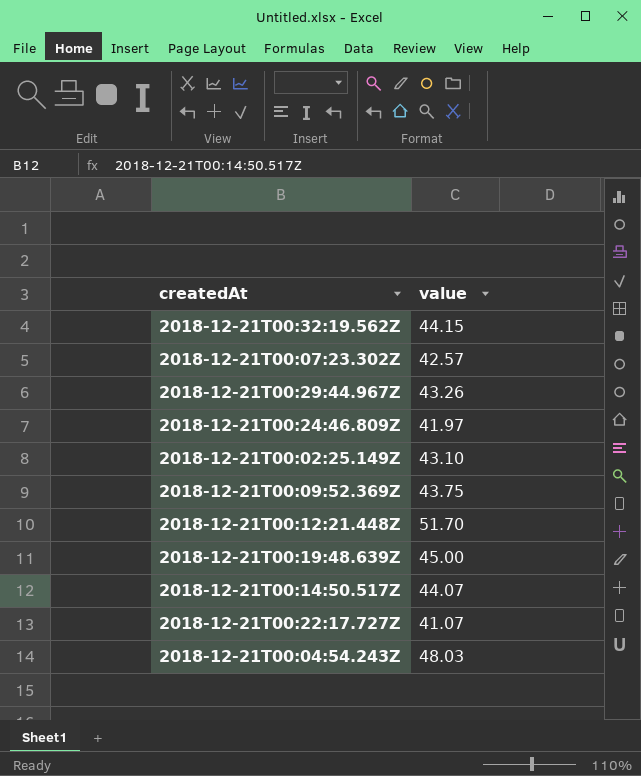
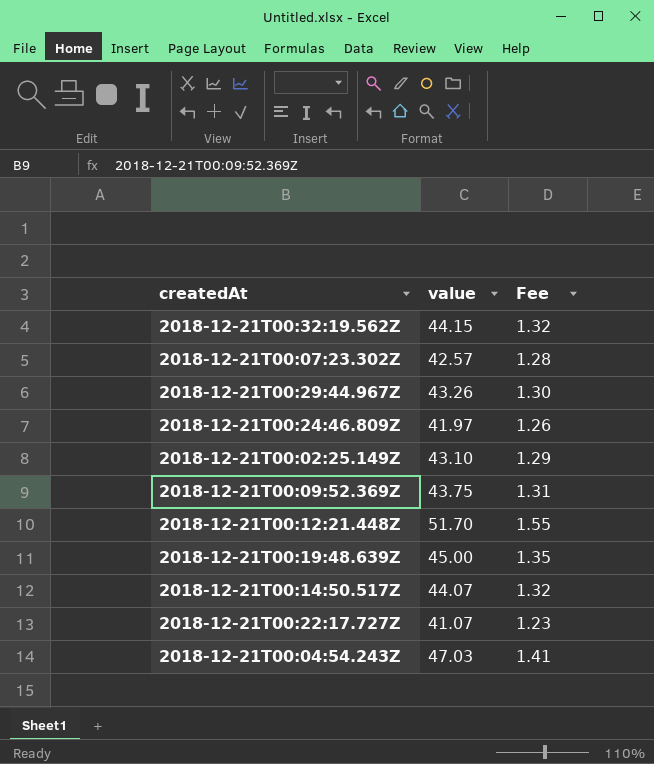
column Fee | formula: none -> [value] * 0.03
2018-12-21T00:04:54.243Z | value: 48.03 -> 47.03

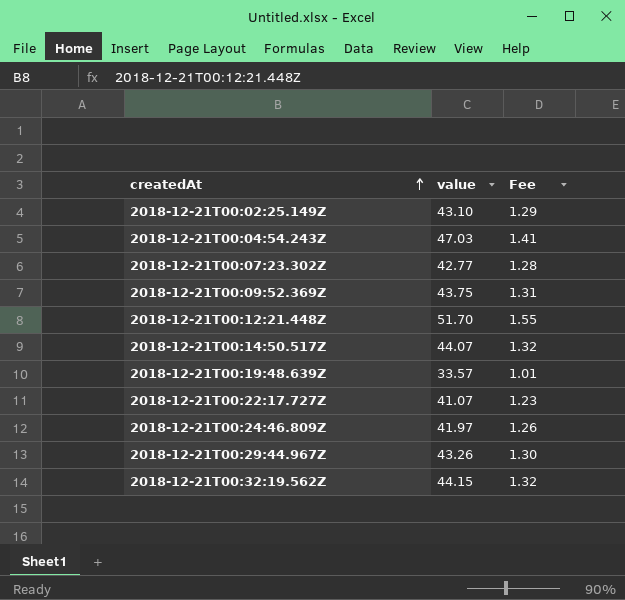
row order: none -> createdAt ascending
2018-12-21T00:07:23.302Z | value: 42.57 -> 42.77
2018-12-21T00:19:48.639Z | value: 45.00 -> 33.57
2018-12-21T00:19:48.639Z | Fee: 1.35 -> 1.01

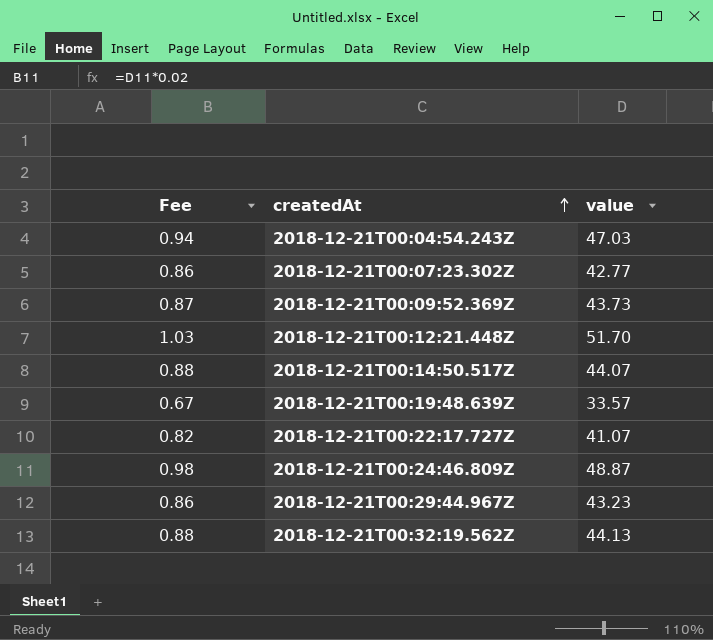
column Fee | formula: [value] * 0.03 -> [value] * 0.02
column Fee | position: 3 -> 1
row 2018-12-21T00:02:25.149Z: 43.10 | 1.29 -> none
2018-12-21T00:09:52.369Z | value: 43.75 -> 43.73
2018-12-21T00:24:46.809Z | value: 41.97 -> 48.87
2018-12-21T00:29:44.967Z | value: 43.26 -> 43.23
2018-12-21T00:32:19.562Z | value: 44.15 -> 44.13

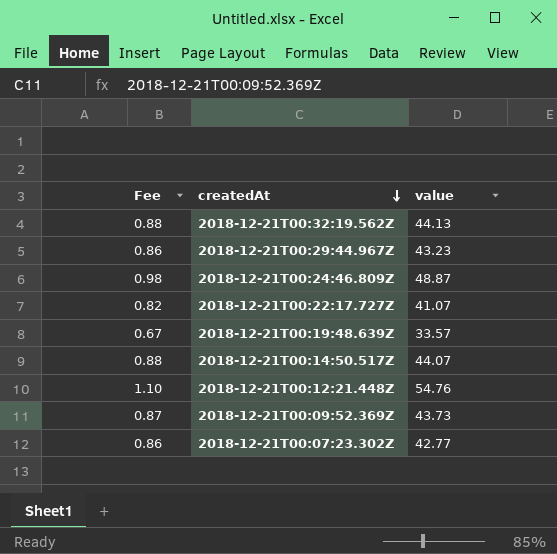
row order: createdAt ascending -> createdAt descending
row 2018-12-21T00:04:54.243Z: 0.94 | 47.03 -> none
2018-12-21T00:12:21.448Z | Fee: 1.03 -> 1.10
2018-12-21T00:12:21.448Z | value: 51.70 -> 54.76

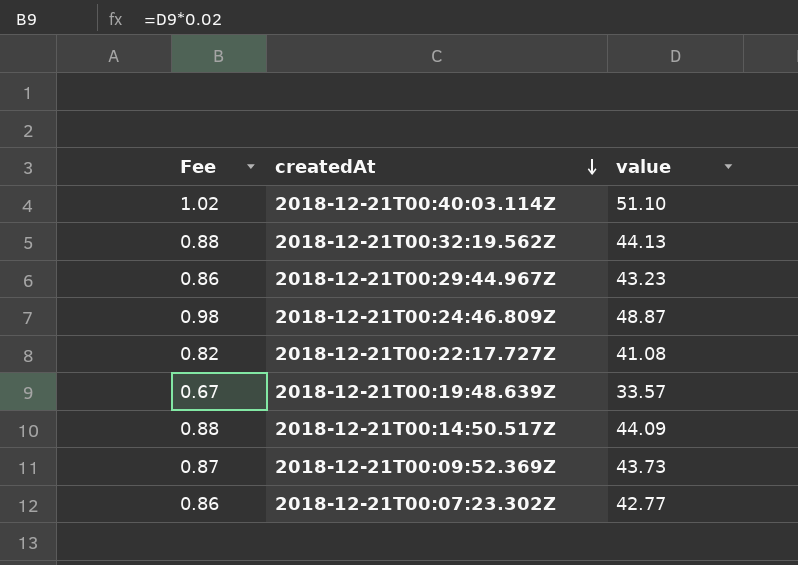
row 2018-12-21T00:12:21.448Z: 1.10 | 54.76 -> none
row 2018-12-21T00:40:03.114Z: none -> 1.02 | 51.10
2018-12-21T00:22:17.727Z | value: 41.07 -> 41.08
2018-12-21T00:14:50.517Z | value: 44.07 -> 44.09

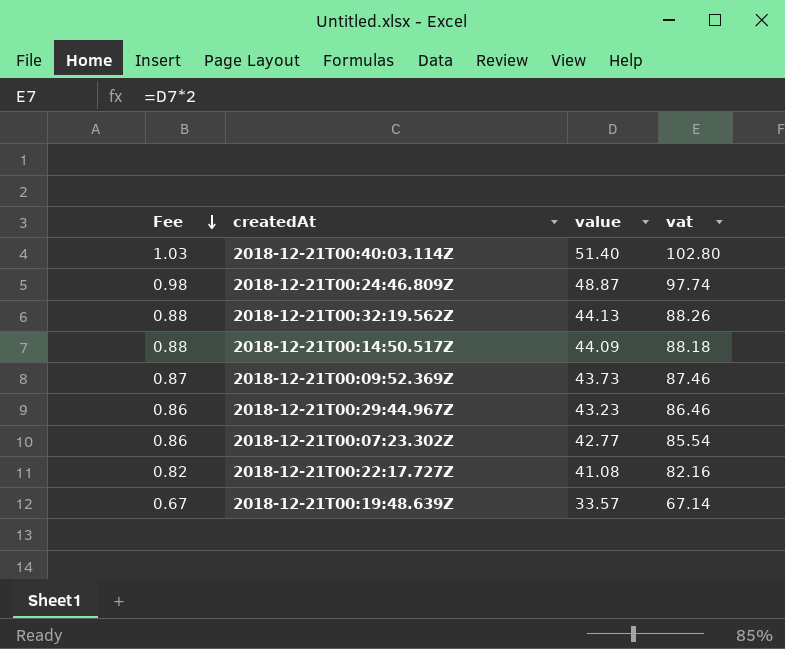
row order: createdAt descending -> Fee descending
column vat | formula: none -> [value] * 2
2018-12-21T00:40:03.114Z | Fee: 1.02 -> 1.03
2018-12-21T00:40:03.114Z | value: 51.10 -> 51.40

